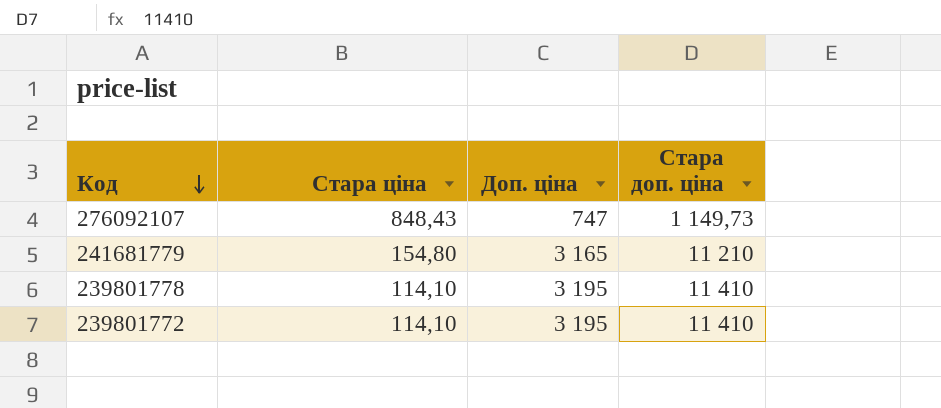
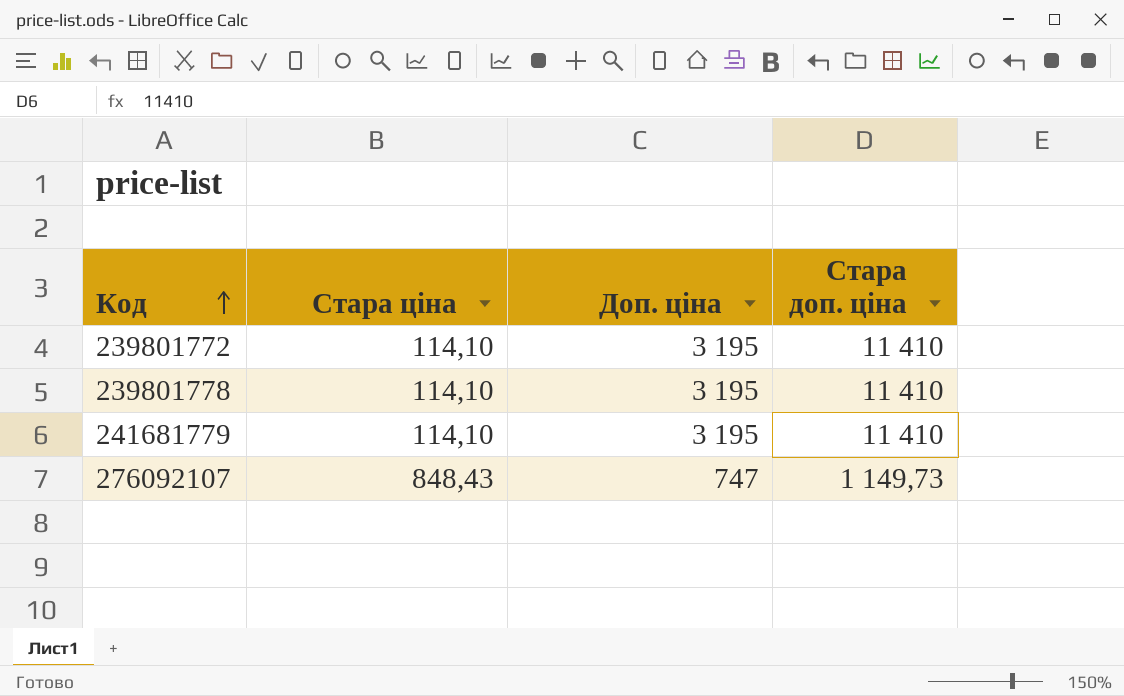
row order: Код descending -> Код ascending
241681779 | Стара ціна: 154,80 -> 114,10
241681779 | Доп. ціна: 3 165 -> 3 195
241681779 | Стара доп. ціна: 11 210 -> 11 410

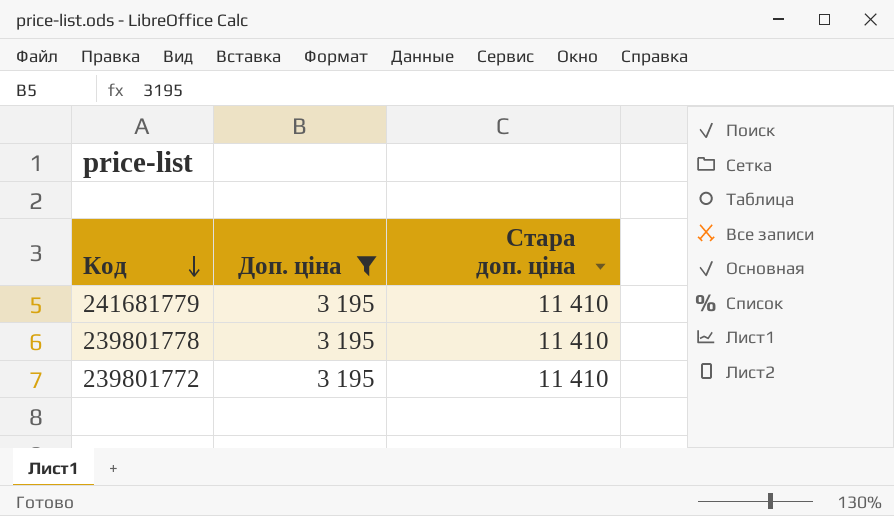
filter: none -> Доп. ціна = 3 195
row order: Код ascending -> Код descending
column Стара ціна | position: 2 -> none

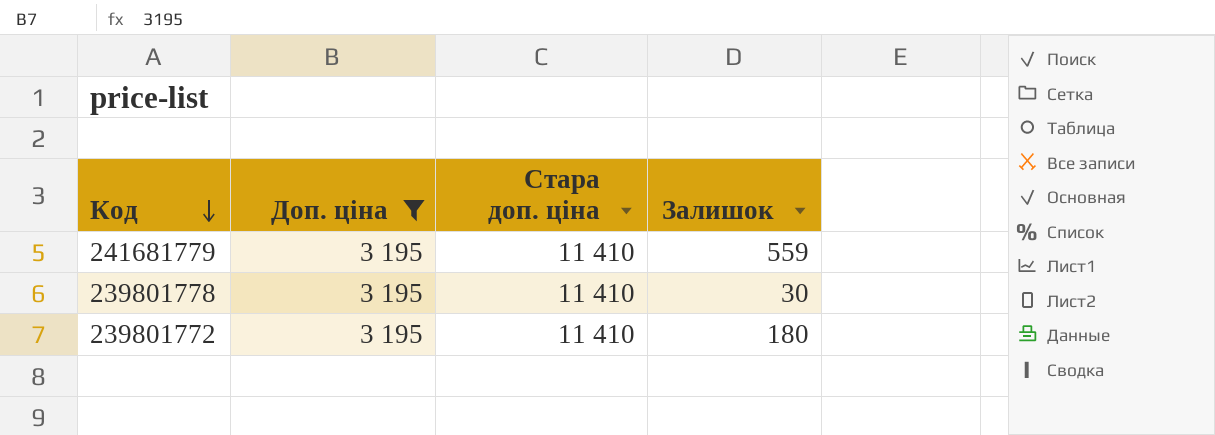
column Залишок | position: none -> 4

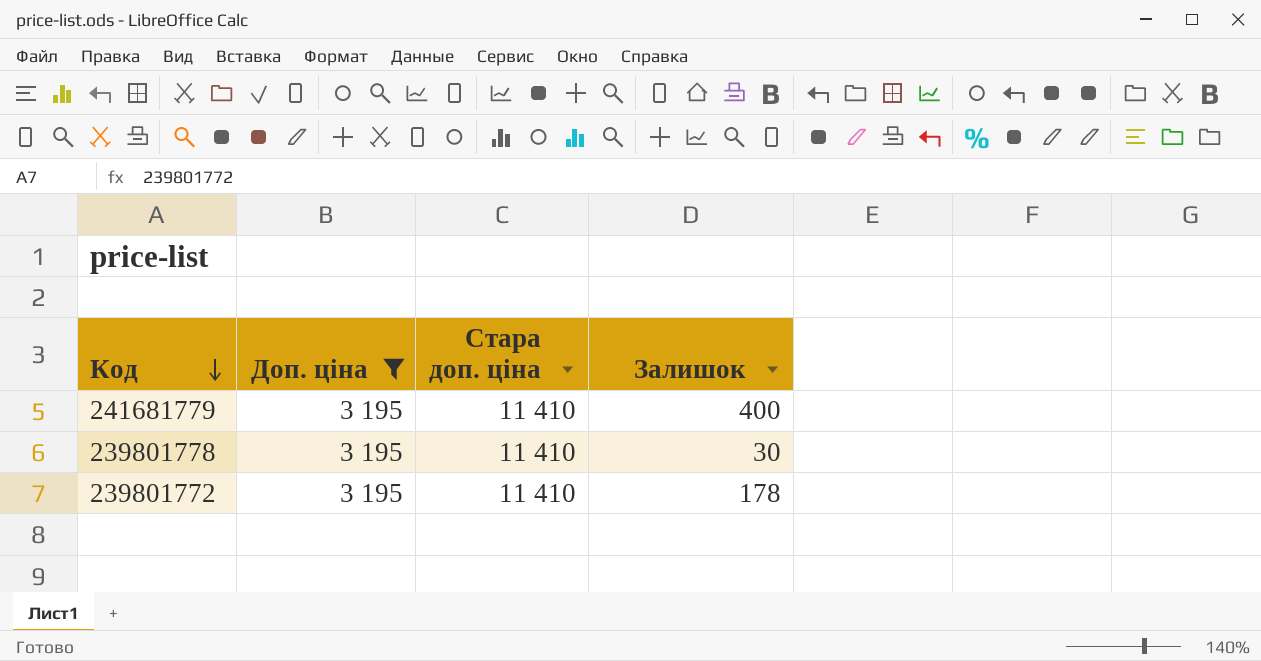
241681779 | Залишок: 559 -> 400
239801772 | Залишок: 180 -> 178

